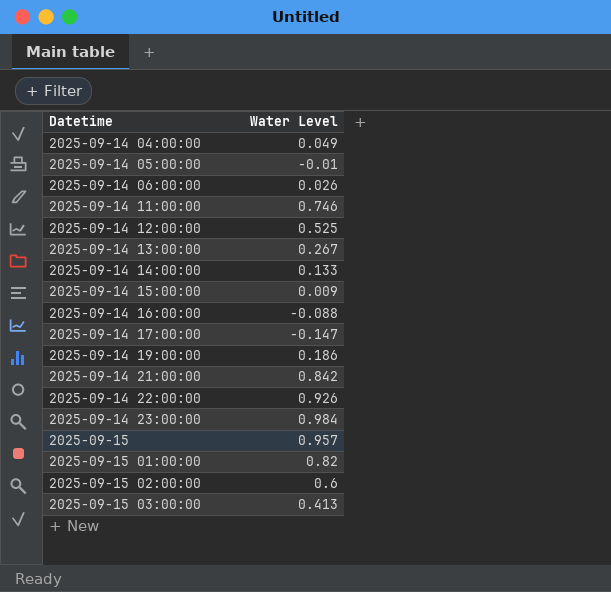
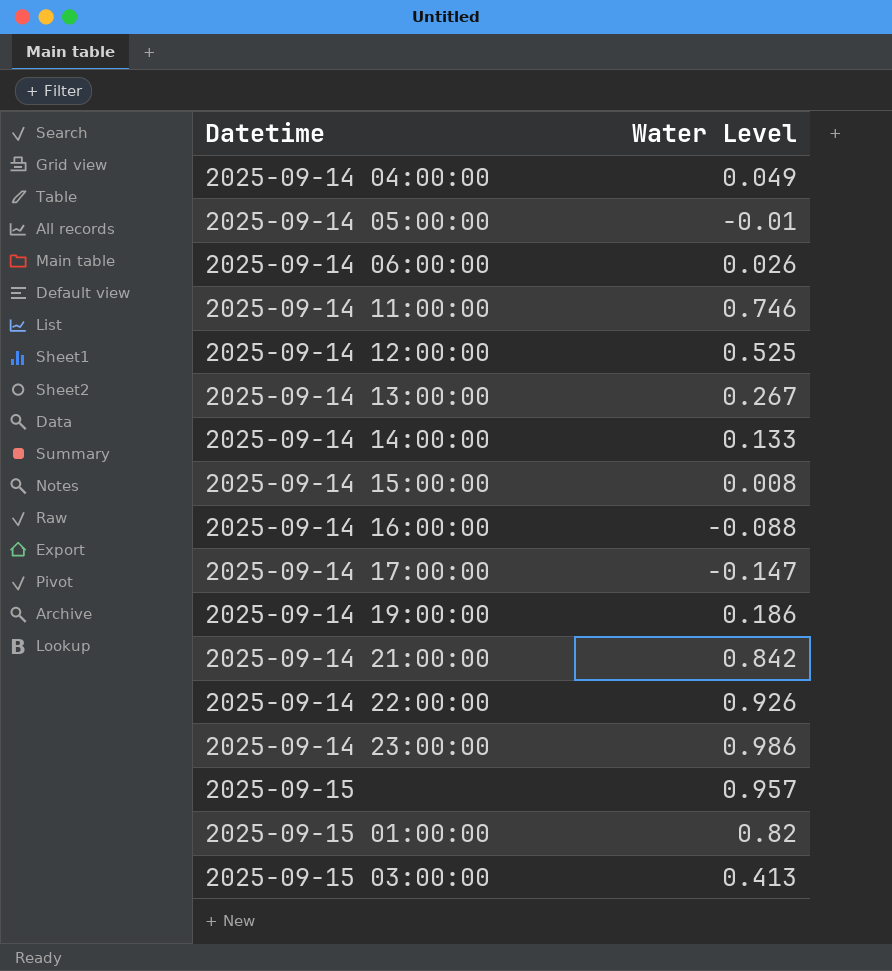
row 2025-09-15 02:00:00: 0.6 -> none
2025-09-14 15:00:00 | Water Level: 0.009 -> 0.008
2025-09-14 23:00:00 | Water Level: 0.984 -> 0.986

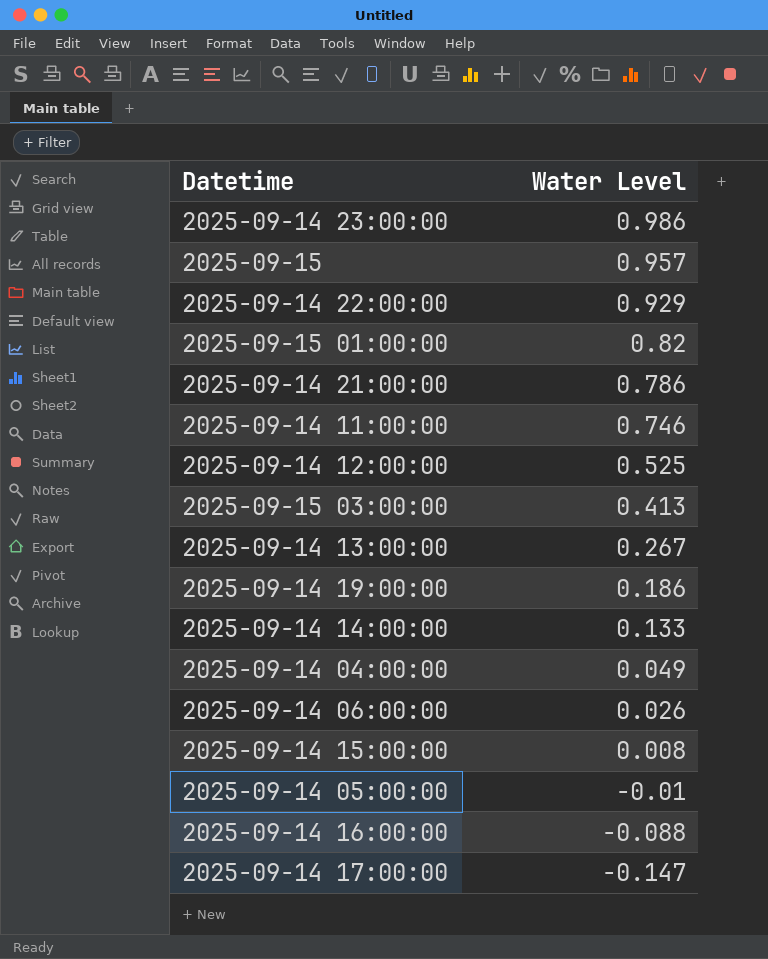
row order: Datetime ascending -> Water Level descending
2025-09-14 22:00:00 | Water Level: 0.926 -> 0.929
2025-09-14 21:00:00 | Water Level: 0.842 -> 0.786

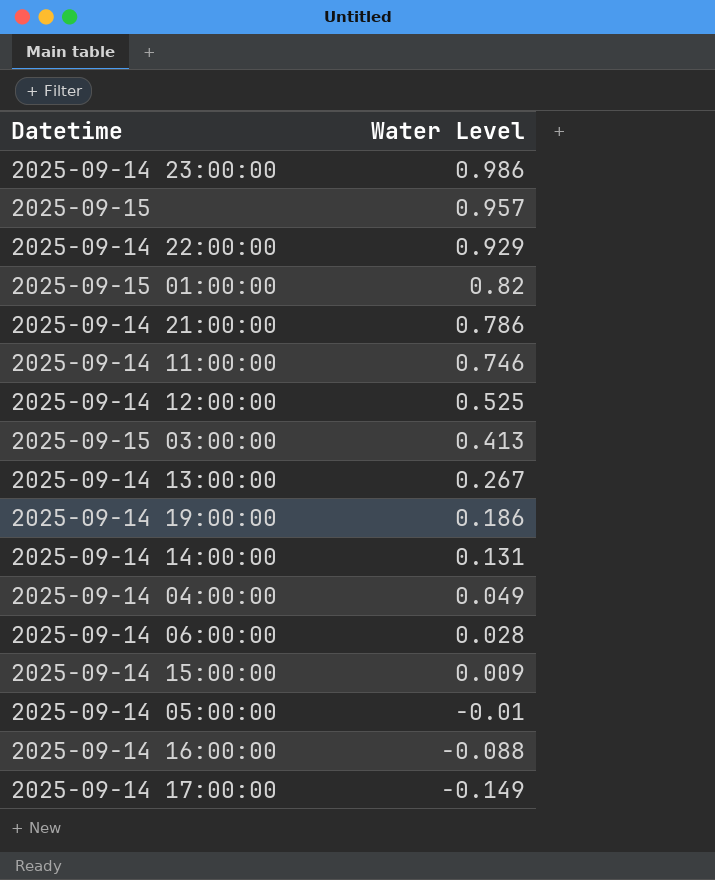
2025-09-14 14:00:00 | Water Level: 0.133 -> 0.131
2025-09-14 06:00:00 | Water Level: 0.026 -> 0.028
2025-09-14 15:00:00 | Water Level: 0.008 -> 0.009
2025-09-14 17:00:00 | Water Level: -0.147 -> -0.149

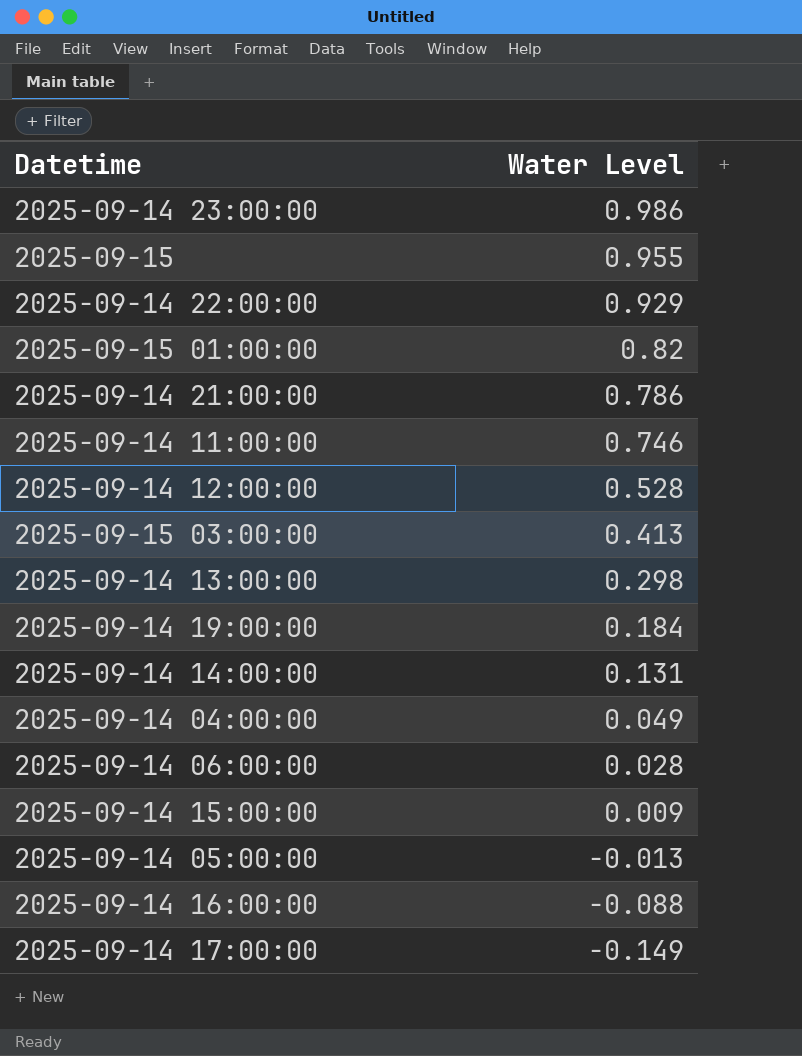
2025-09-15 | Water Level: 0.957 -> 0.955
2025-09-14 12:00:00 | Water Level: 0.525 -> 0.528
2025-09-14 13:00:00 | Water Level: 0.267 -> 0.298
2025-09-14 19:00:00 | Water Level: 0.186 -> 0.184
2025-09-14 05:00:00 | Water Level: -0.01 -> -0.013

